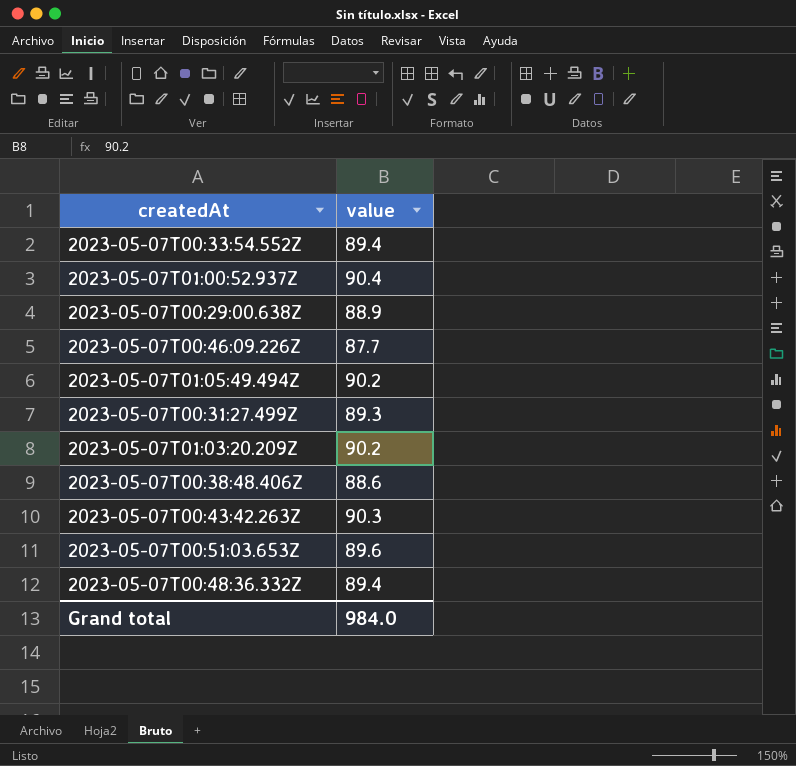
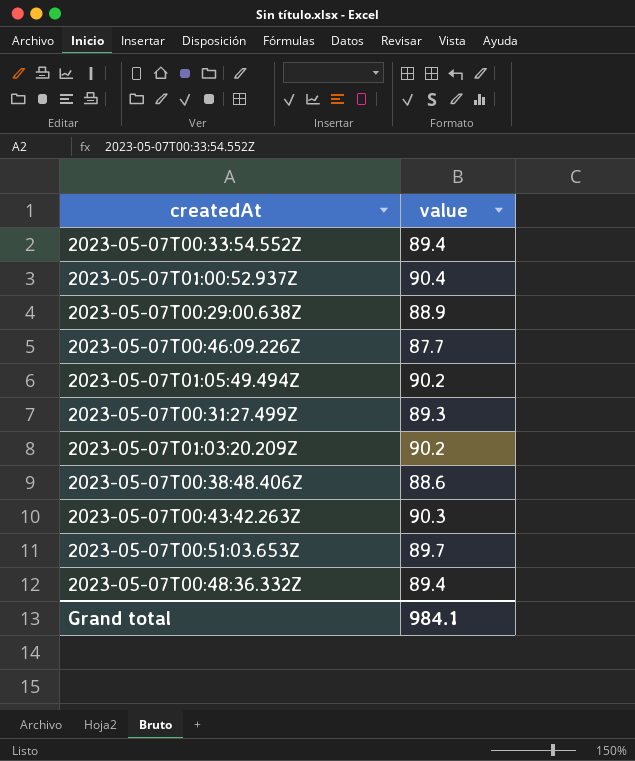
2023-05-07T00:51:03.653Z | value: 89.6 -> 89.7
Grand total | value: 984.0 -> 984.1

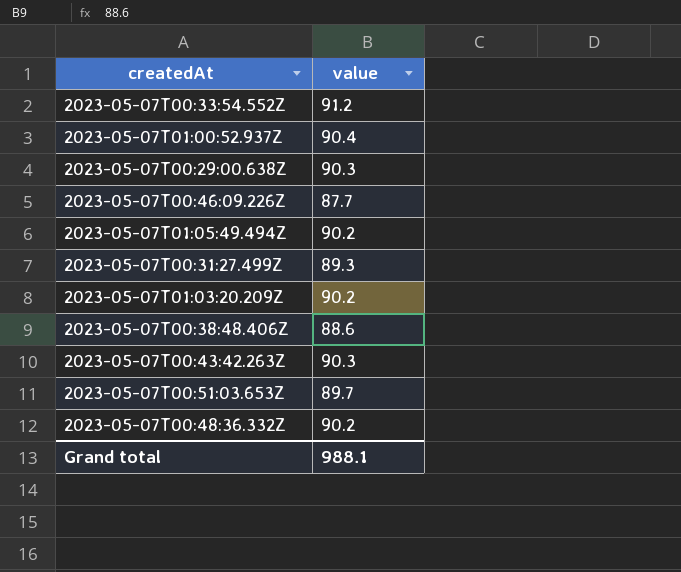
2023-05-07T00:33:54.552Z | value: 89.4 -> 91.2
2023-05-07T00:29:00.638Z | value: 88.9 -> 90.3
2023-05-07T00:48:36.332Z | value: 89.4 -> 90.2
Grand total | value: 984.1 -> 988.1

